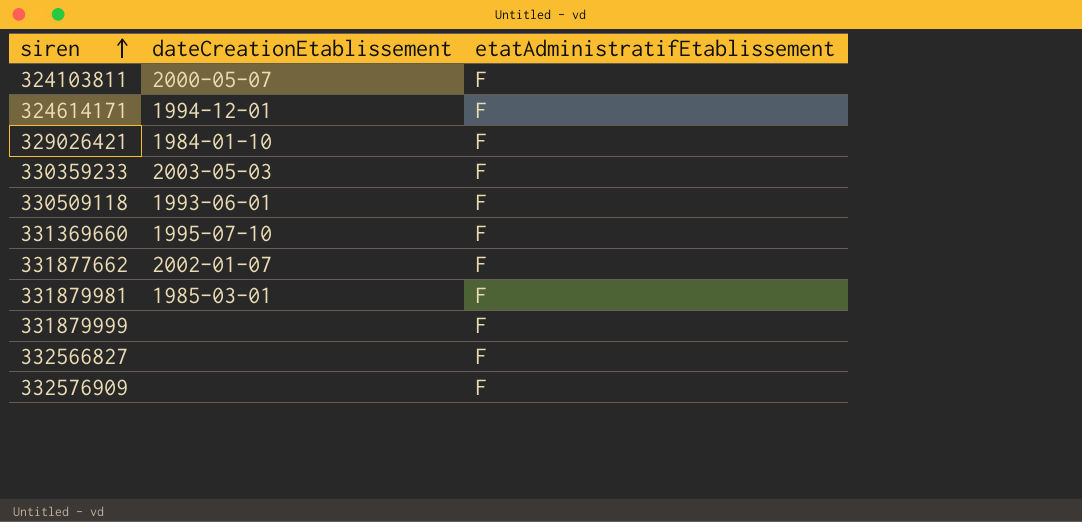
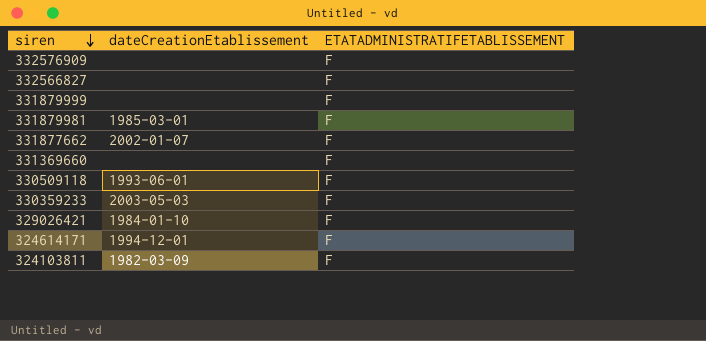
row order: siren ascending -> siren descending
column name: etatAdministratifEtablissement -> ETATADMINISTRATIFETABLISSEMENT
331369660 | dateCreationEtablissement: 1995-07-10 -> none
324103811 | dateCreationEtablissement: 2000-05-07 -> 1982-03-09

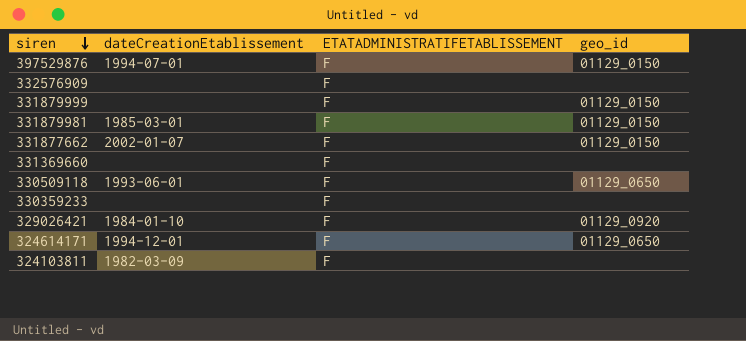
column geo_id | position: none -> 4
row 332566827: none | F -> none
row 397529876: none -> 1994-07-01 | F | 01129_0150
330359233 | dateCreationEtablissement: 2003-05-03 -> none

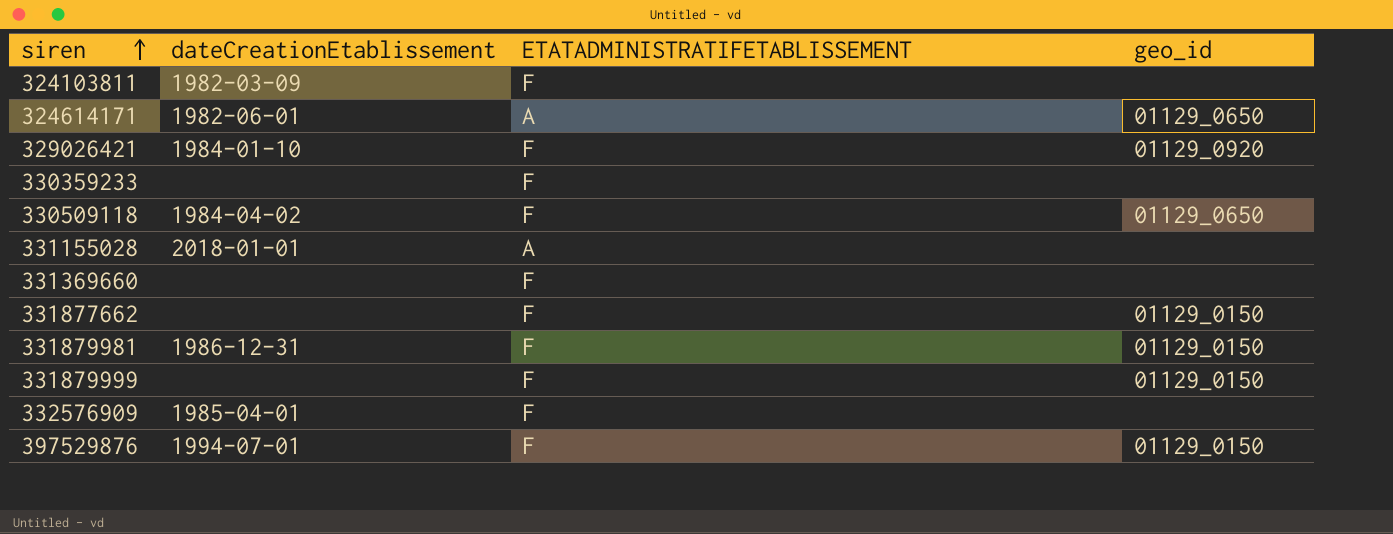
row order: siren descending -> siren ascending
324614171 | dateCreationEtablissement: 1994-12-01 -> 1982-06-01
324614171 | ETATADMINISTRATIFETABLISSEMENT: F -> A
330509118 | dateCreationEtablissement: 1993-06-01 -> 1984-04-02
row 331155028: none -> 2018-01-01 | A | none
331877662 | dateCreationEtablissement: 2002-01-07 -> none
331879981 | dateCreationEtablissement: 1985-03-01 -> 1986-12-31
332576909 | dateCreationEtablissement: none -> 1985-04-01

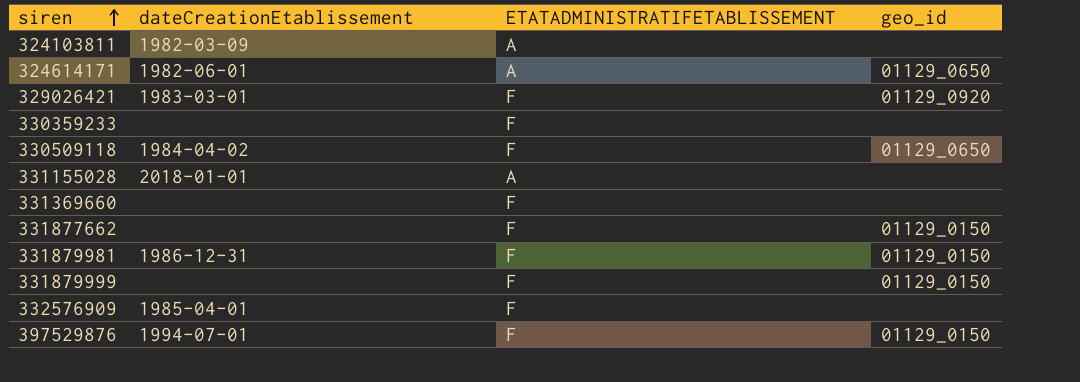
324103811 | ETATADMINISTRATIFETABLISSEMENT: F -> A
329026421 | dateCreationEtablissement: 1984-01-10 -> 1983-03-01

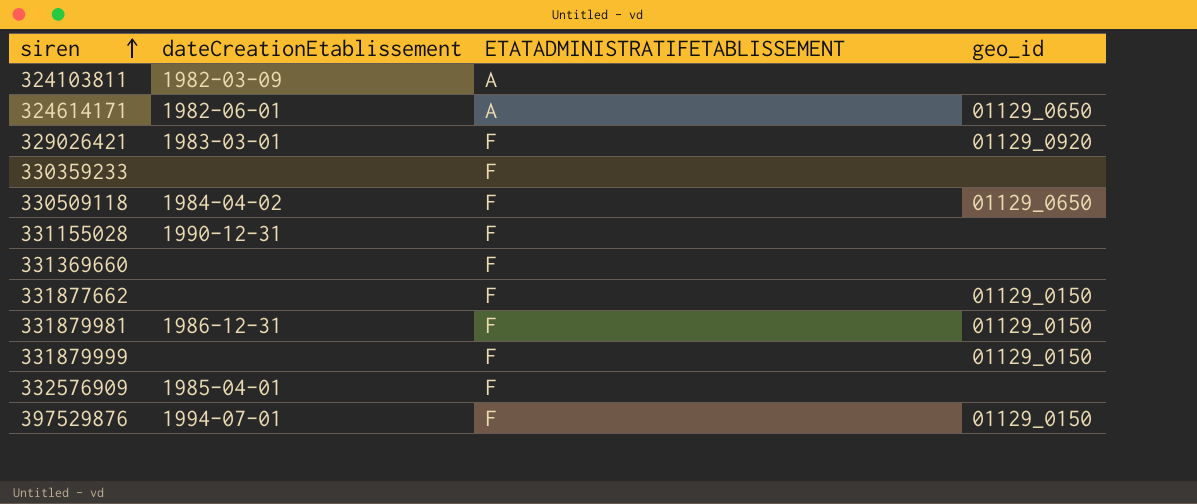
331155028 | dateCreationEtablissement: 2018-01-01 -> 1990-12-31
331155028 | ETATADMINISTRATIFETABLISSEMENT: A -> F

